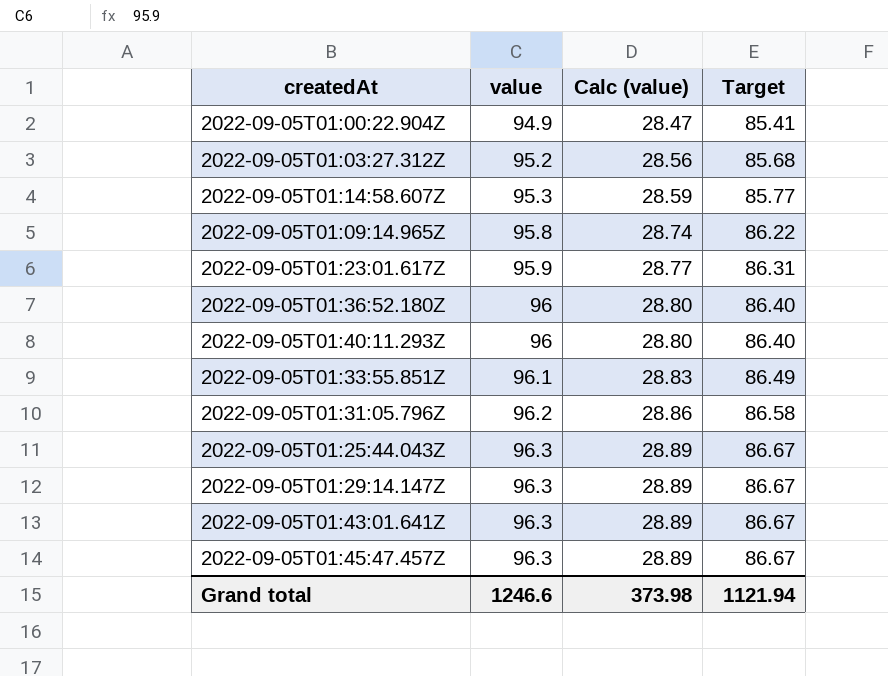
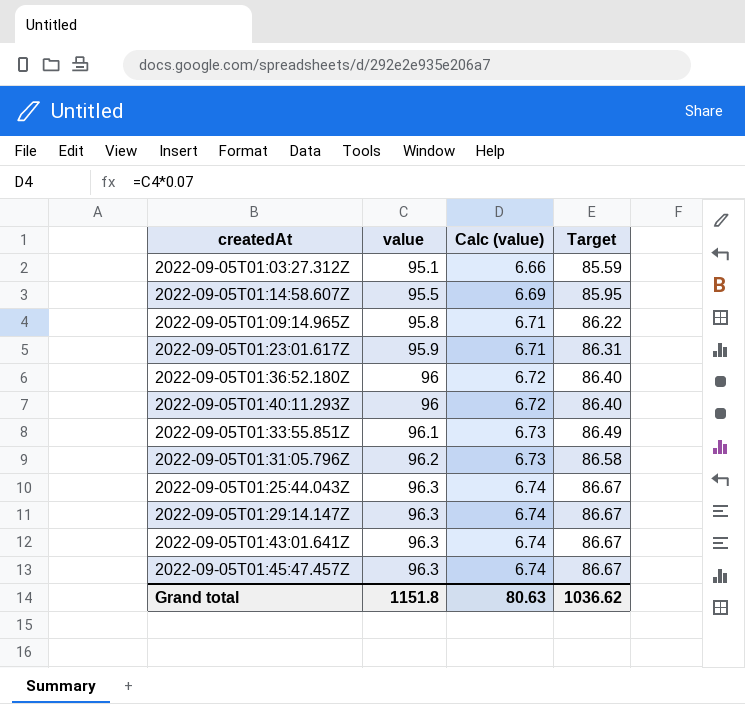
column Calc (value) | formula: [value] * 0.3 -> [value] * 0.07
row 2022-09-05T01:00:22.904Z: 94.9 | 28.47 | 85.41 -> none
2022-09-05T01:03:27.312Z | value: 95.2 -> 95.1
2022-09-05T01:03:27.312Z | Target: 85.68 -> 85.59
2022-09-05T01:14:58.607Z | value: 95.3 -> 95.5
2022-09-05T01:14:58.607Z | Target: 85.77 -> 85.95
Grand total | value: 1246.6 -> 1151.8
Grand total | Calc (value): 373.98 -> 80.63
Grand total | Target: 1121.94 -> 1036.62

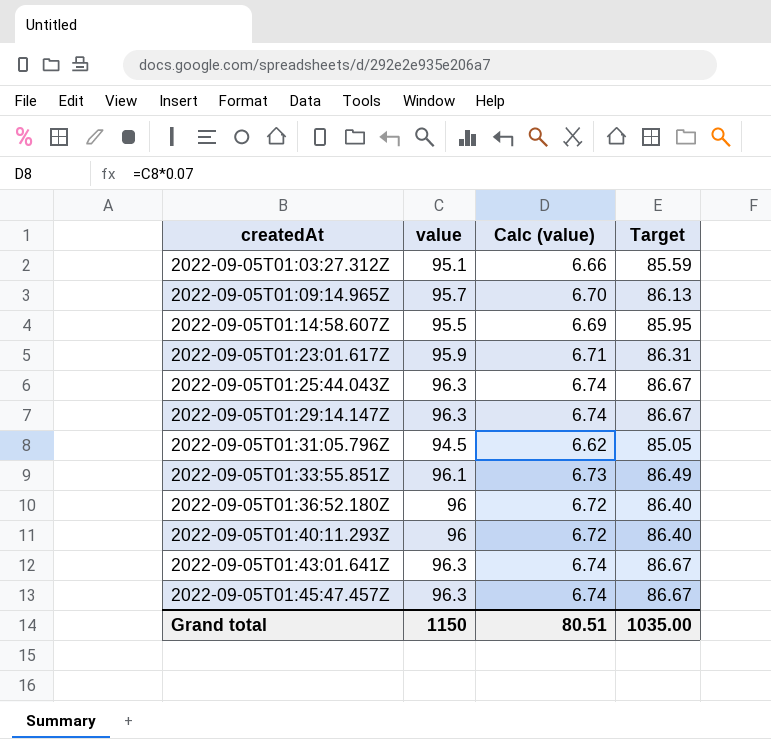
row order: value ascending -> createdAt ascending
2022-09-05T01:09:14.965Z | value: 95.8 -> 95.7
2022-09-05T01:09:14.965Z | Calc (value): 6.71 -> 6.70
2022-09-05T01:09:14.965Z | Target: 86.22 -> 86.13
2022-09-05T01:31:05.796Z | value: 96.2 -> 94.5
2022-09-05T01:31:05.796Z | Calc (value): 6.73 -> 6.62
2022-09-05T01:31:05.796Z | Target: 86.58 -> 85.05
Grand total | value: 1151.8 -> 1150
Grand total | Calc (value): 80.63 -> 80.51
Grand total | Target: 1036.62 -> 1035.00

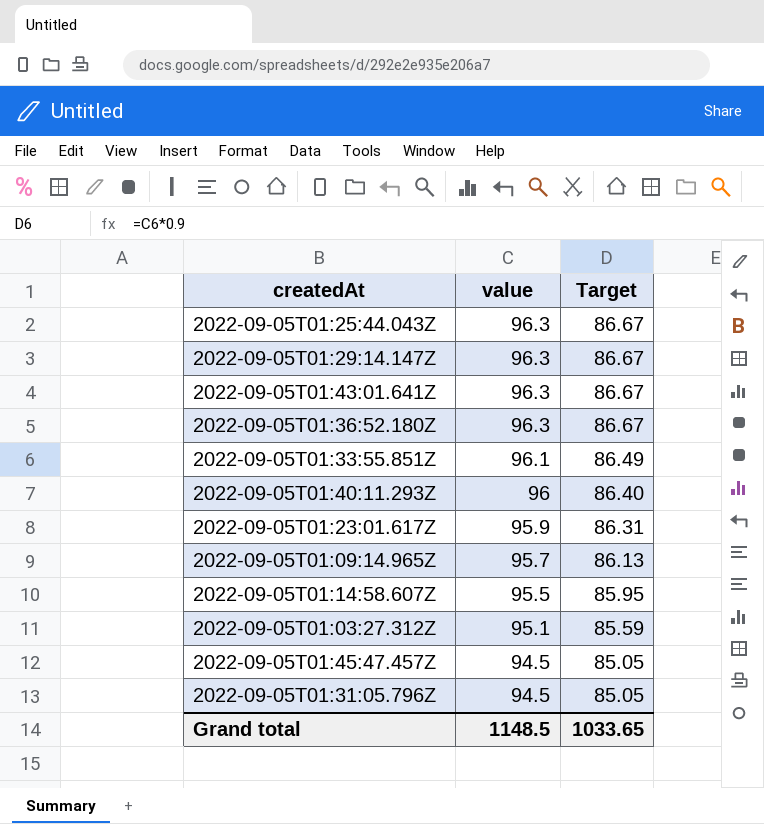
row order: createdAt ascending -> value descending
column Calc (value) | formula: [value] * 0.07 -> none
2022-09-05T01:36:52.180Z | value: 96 -> 96.3
2022-09-05T01:36:52.180Z | Target: 86.40 -> 86.67
2022-09-05T01:45:47.457Z | value: 96.3 -> 94.5
2022-09-05T01:45:47.457Z | Target: 86.67 -> 85.05
Grand total | value: 1150 -> 1148.5
Grand total | Target: 1035.00 -> 1033.65

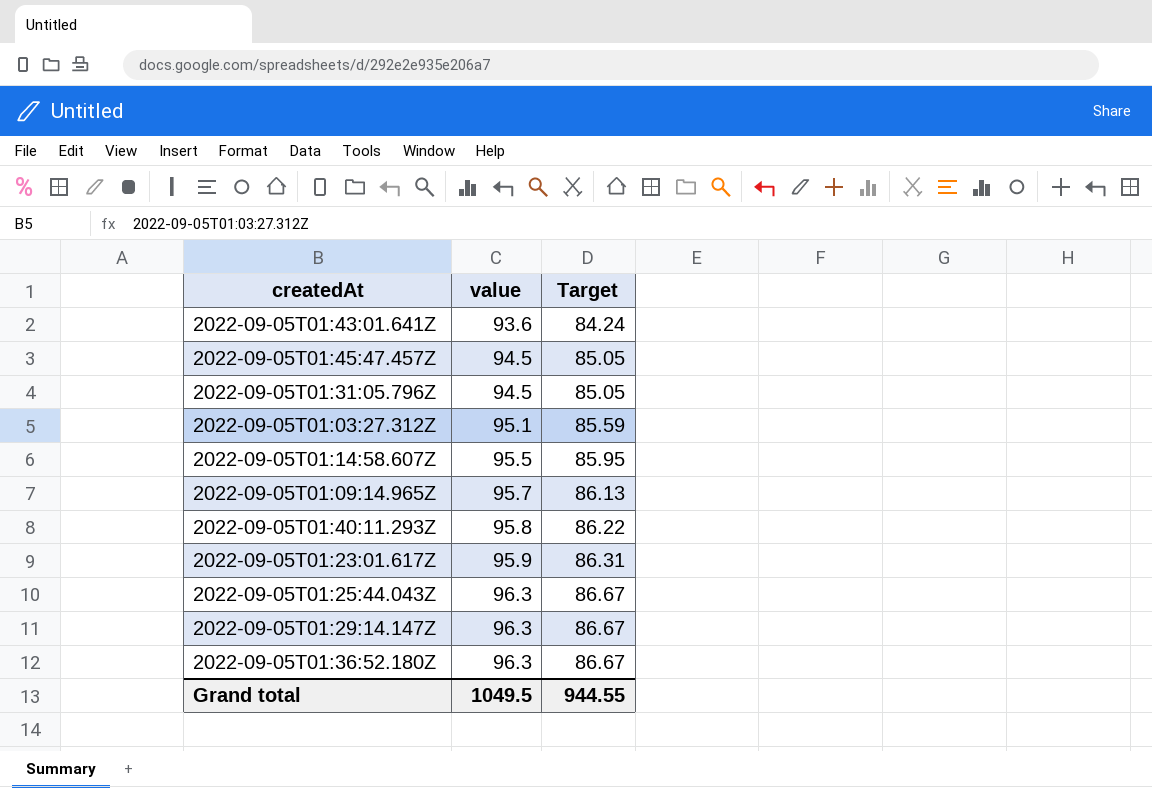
row order: value descending -> value ascending
row 2022-09-05T01:33:55.851Z: 96.1 | 86.49 -> none
2022-09-05T01:43:01.641Z | value: 96.3 -> 93.6
2022-09-05T01:43:01.641Z | Target: 86.67 -> 84.24
2022-09-05T01:40:11.293Z | value: 96 -> 95.8
2022-09-05T01:40:11.293Z | Target: 86.40 -> 86.22
Grand total | value: 1148.5 -> 1049.5
Grand total | Target: 1033.65 -> 944.55

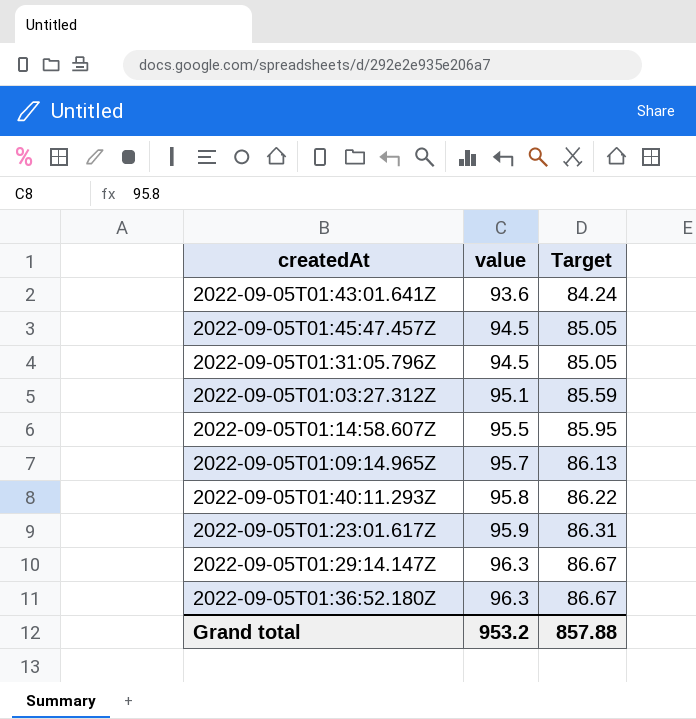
row 2022-09-05T01:25:44.043Z: 96.3 | 86.67 -> none
Grand total | value: 1049.5 -> 953.2
Grand total | Target: 944.55 -> 857.88

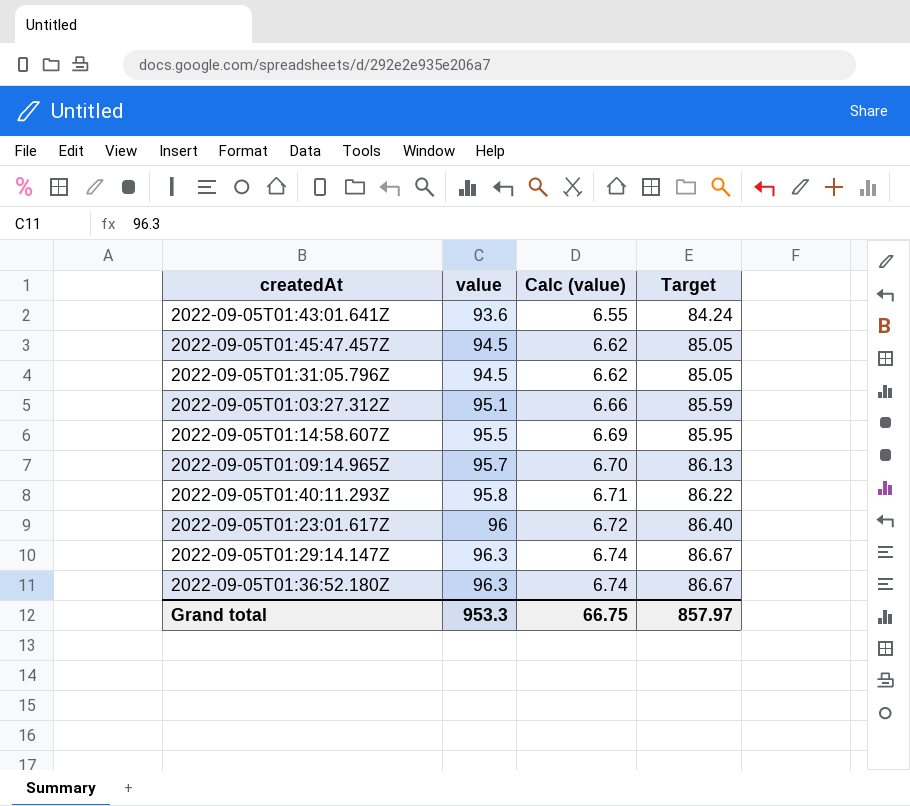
column Calc (value) | formula: none -> [value] * 0.07
2022-09-05T01:23:01.617Z | value: 95.9 -> 96
2022-09-05T01:23:01.617Z | Target: 86.31 -> 86.40
Grand total | value: 953.2 -> 953.3
Grand total | Target: 857.88 -> 857.97

